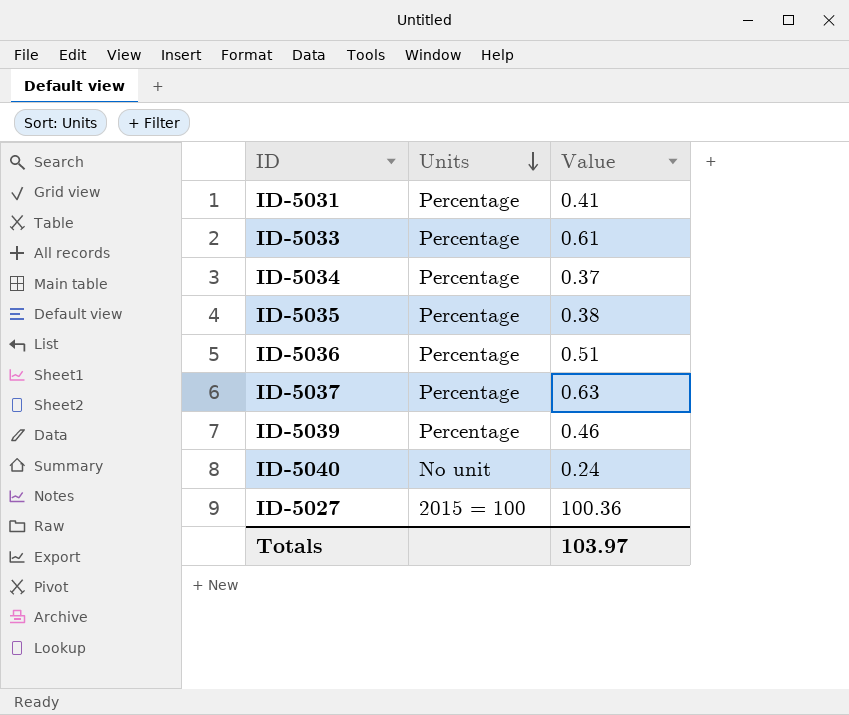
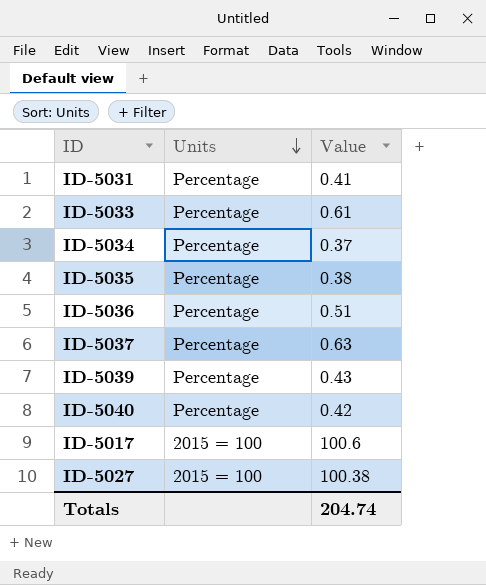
ID-5039 | Value: 0.46 -> 0.43
ID-5040 | Units: No unit -> Percentage
ID-5040 | Value: 0.24 -> 0.42
row ID-5017: none -> 2015 = 100 | 100.6
ID-5027 | Value: 100.36 -> 100.38
Totals | Value: 103.97 -> 204.74

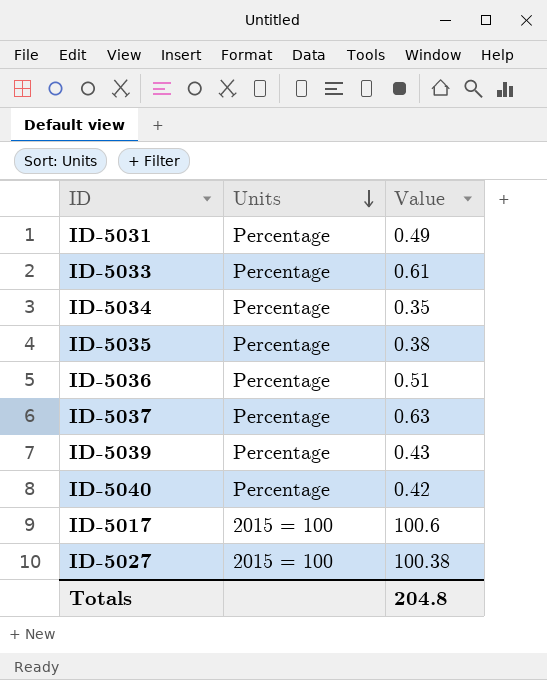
ID-5031 | Value: 0.41 -> 0.49
ID-5034 | Value: 0.37 -> 0.35
Totals | Value: 204.74 -> 204.8

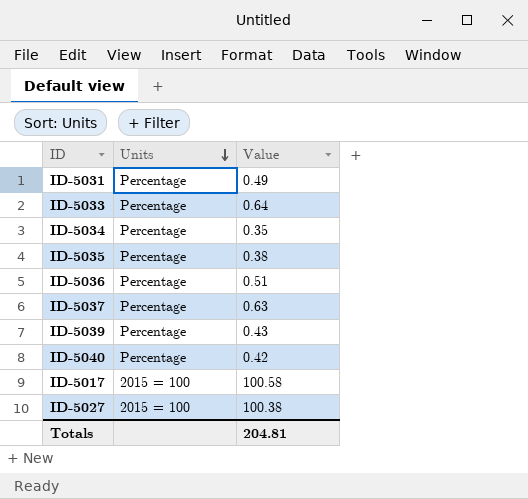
ID-5033 | Value: 0.61 -> 0.64
ID-5017 | Value: 100.6 -> 100.58
Totals | Value: 204.8 -> 204.81

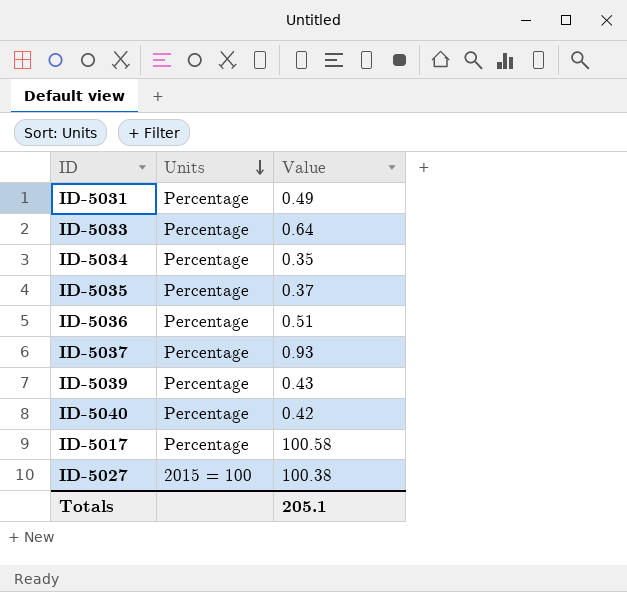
ID-5035 | Value: 0.38 -> 0.37
ID-5037 | Value: 0.63 -> 0.93
ID-5017 | Units: 2015 = 100 -> Percentage
Totals | Value: 204.81 -> 205.1

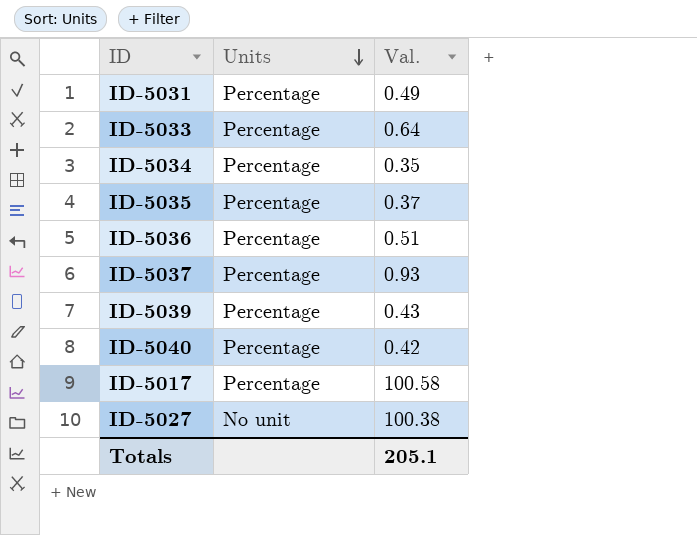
column name: Value -> Val.
ID-5027 | Units: 2015 = 100 -> No unit

